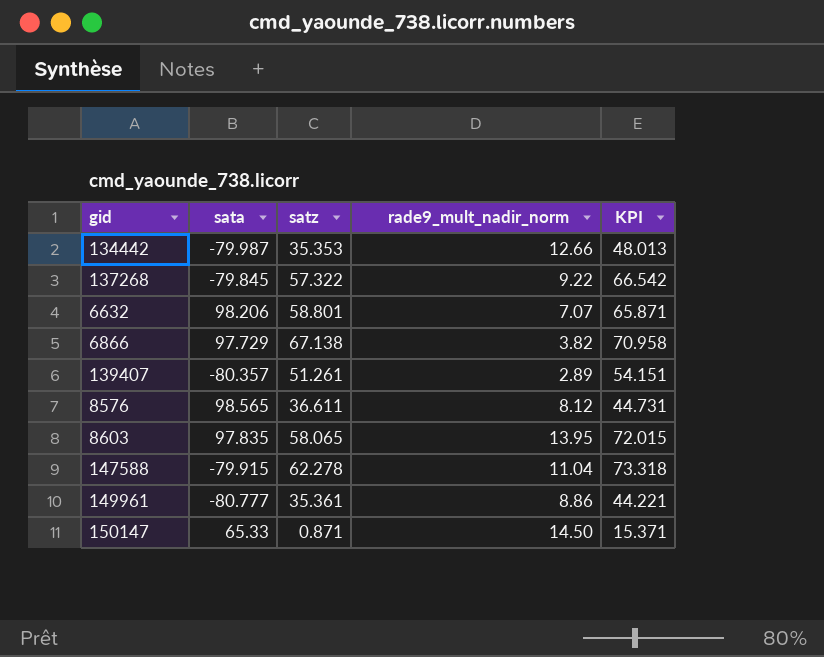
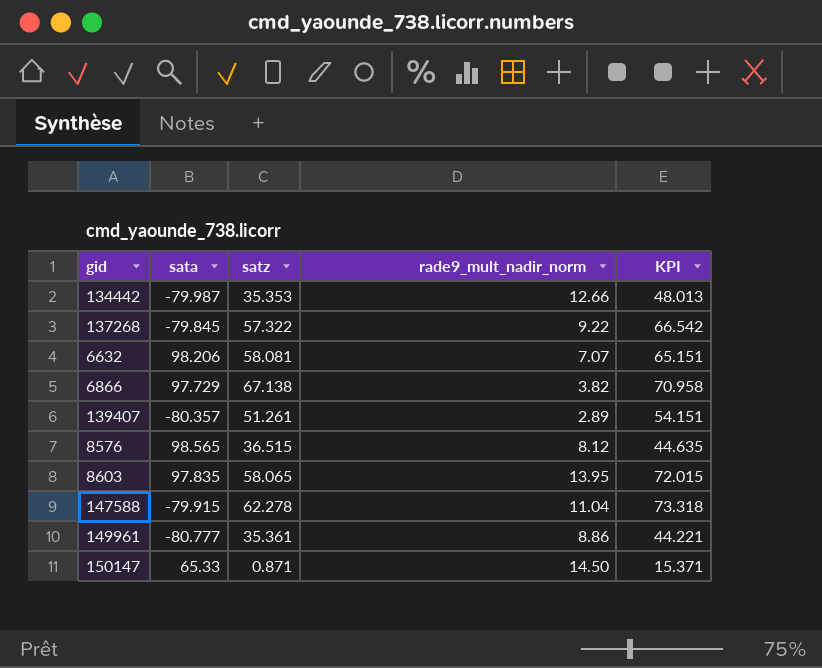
6632 | satz: 58.801 -> 58.081
6632 | KPI: 65.871 -> 65.151
8576 | satz: 36.611 -> 36.515
8576 | KPI: 44.731 -> 44.635

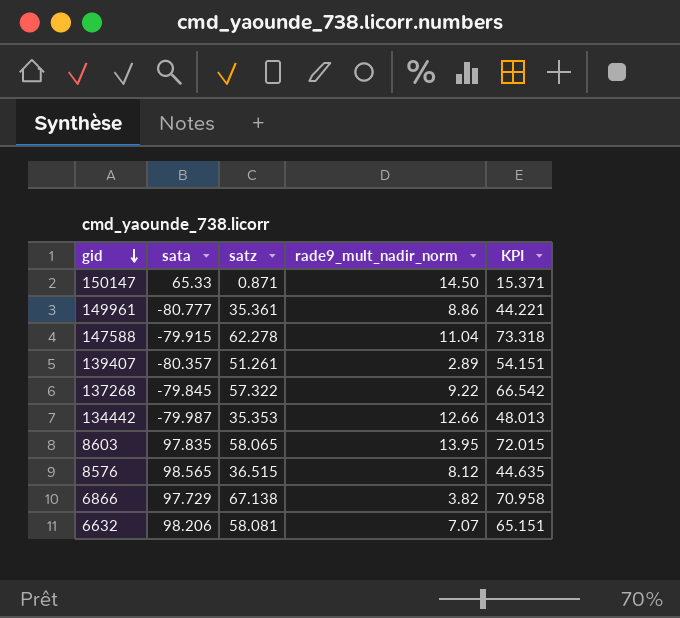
row order: none -> gid descending

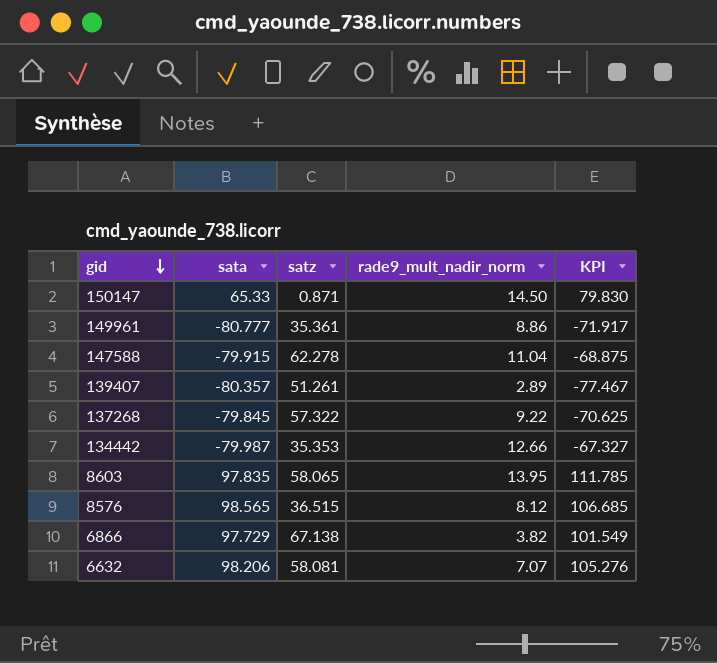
column KPI | formula: [satz] + [rade9_mult_nadir_norm] -> [sata] + [rade9_mult_nadir_norm]

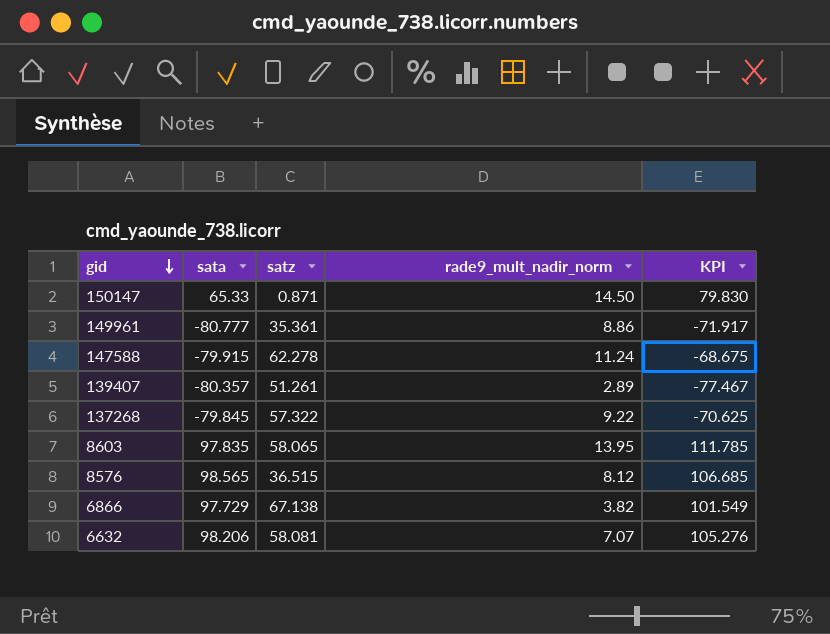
row 134442: -79.987 | 35.353 | 12.66 | -67.327 -> none
147588 | rade9_mult_nadir_norm: 11.04 -> 11.24
147588 | KPI: -68.875 -> -68.675

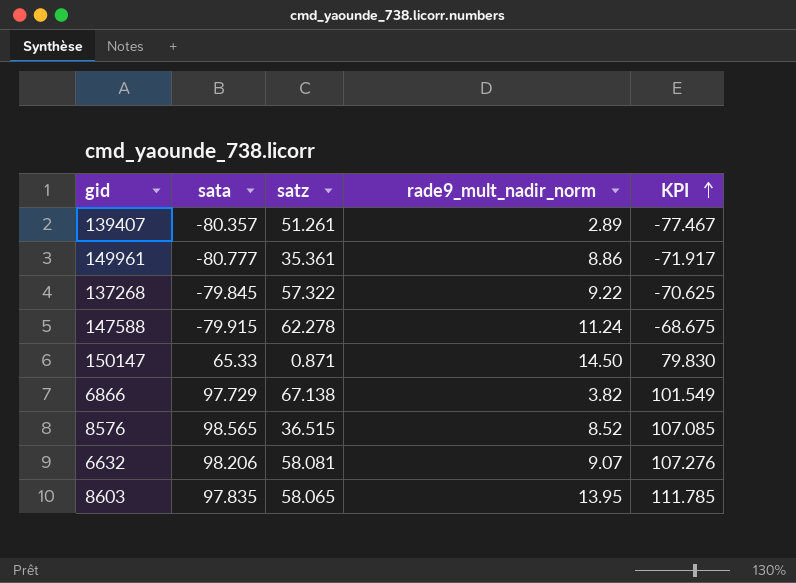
row order: gid descending -> KPI ascending
8576 | rade9_mult_nadir_norm: 8.12 -> 8.52
8576 | KPI: 106.685 -> 107.085
6632 | rade9_mult_nadir_norm: 7.07 -> 9.07
6632 | KPI: 105.276 -> 107.276

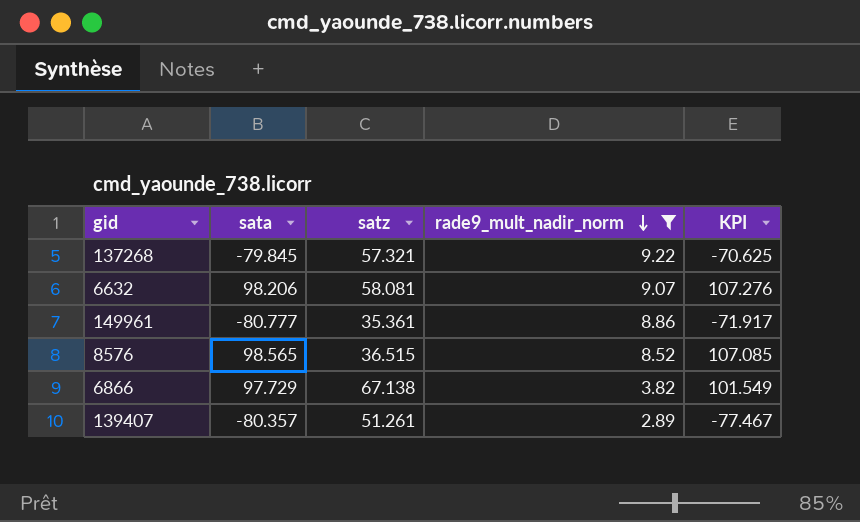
filter: none -> rade9_mult_nadir_norm <= 9.22
row order: KPI ascending -> rade9_mult_nadir_norm descending
137268 | satz: 57.322 -> 57.321

